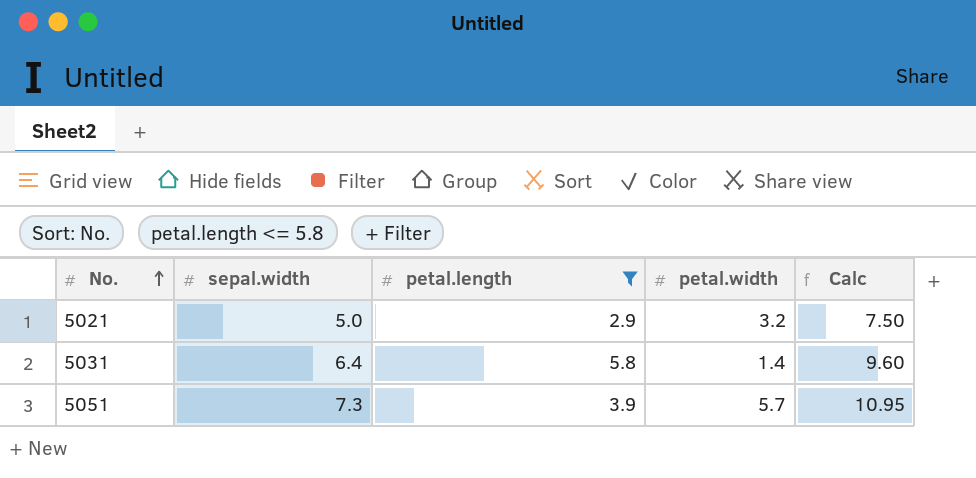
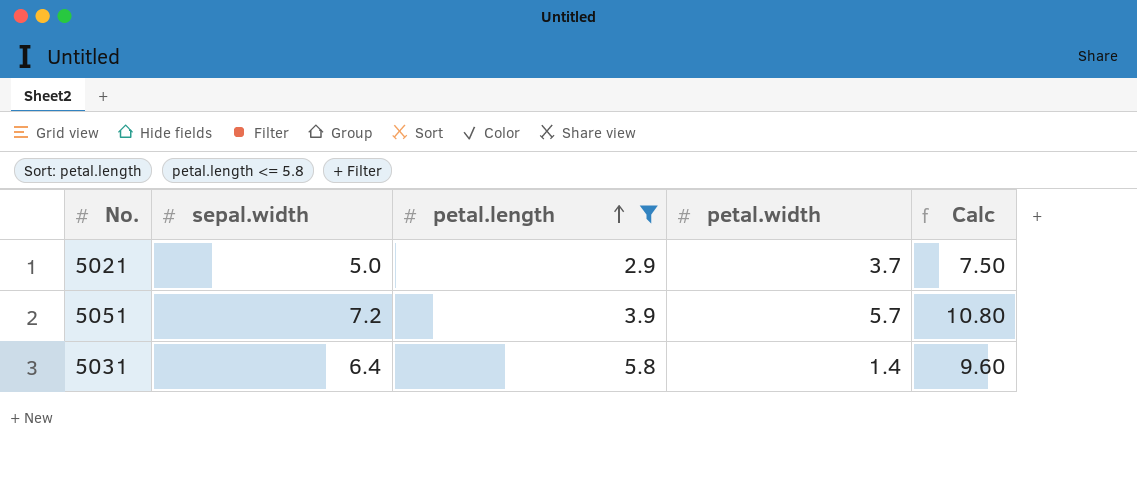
row order: No. ascending -> petal.length ascending
5021 | petal.width: 3.2 -> 3.7
5051 | sepal.width: 7.3 -> 7.2
5051 | Calc: 10.95 -> 10.80

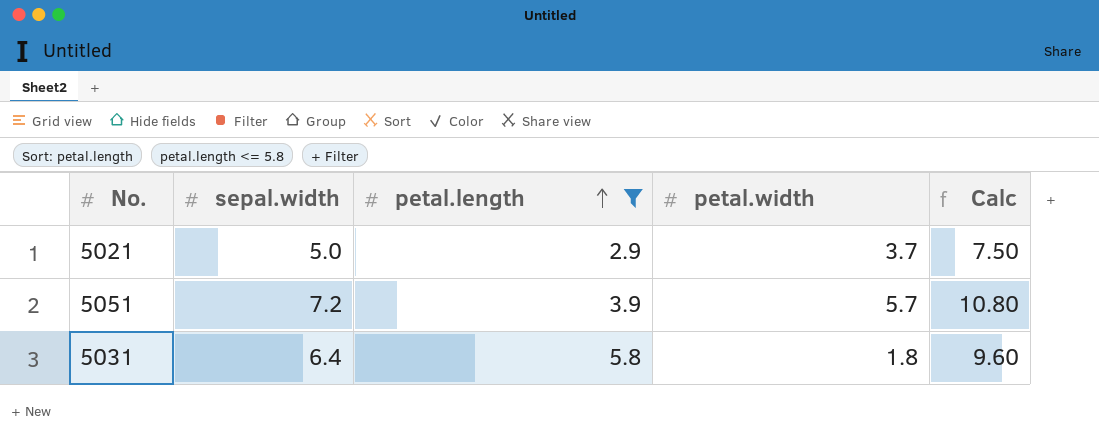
5031 | petal.width: 1.4 -> 1.8

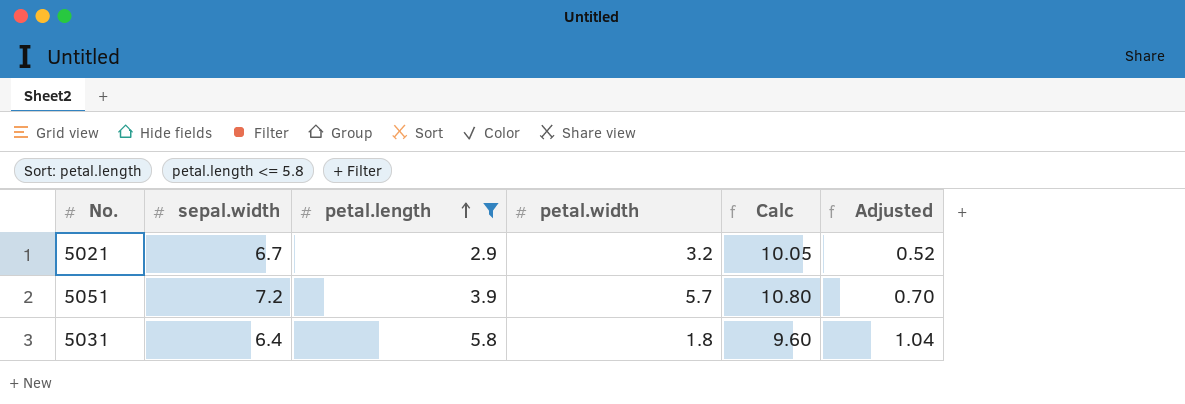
column Adjusted | formula: none -> [petal.length] * 0.18
5021 | sepal.width: 5.0 -> 6.7
5021 | petal.width: 3.7 -> 3.2
5021 | Calc: 7.50 -> 10.05

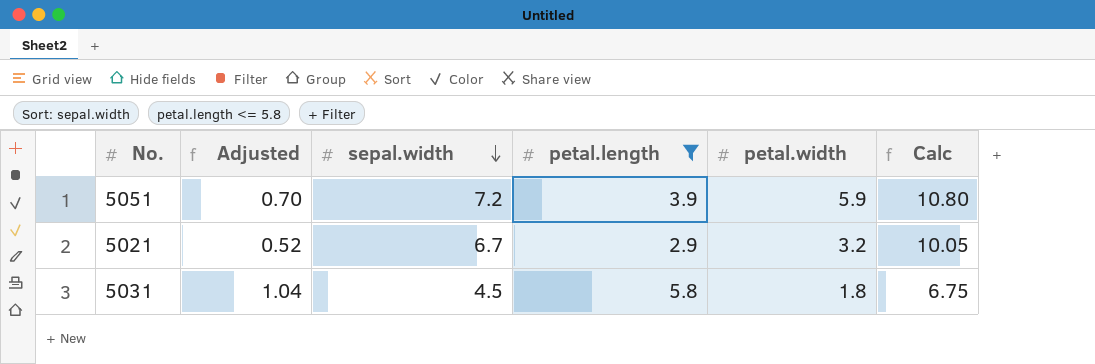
row order: petal.length ascending -> sepal.width descending
column Adjusted | position: 6 -> 2
5051 | petal.width: 5.7 -> 5.9
5031 | sepal.width: 6.4 -> 4.5
5031 | Calc: 9.60 -> 6.75

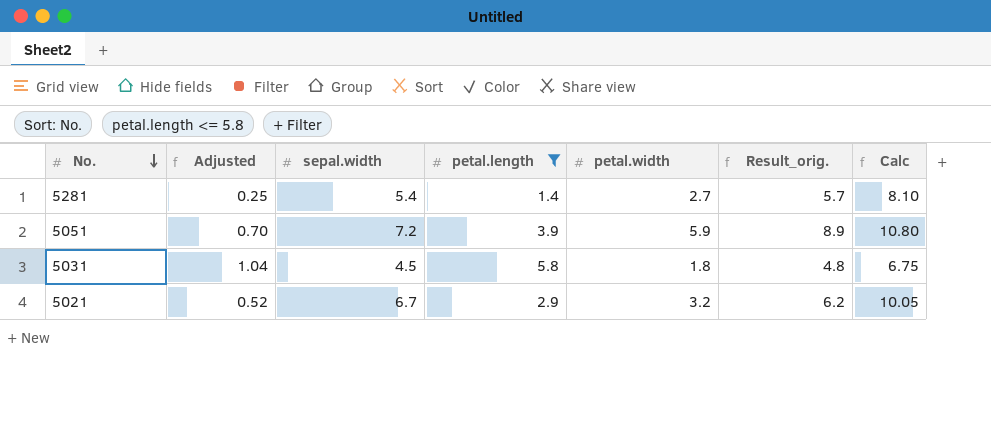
row order: sepal.width descending -> No. descending
column Result_orig. | formula: none -> [petal.width] + 3
row 5281: none -> 0.25 | 5.4 | 1.4 | 2.7 | 5.7 | 8.10

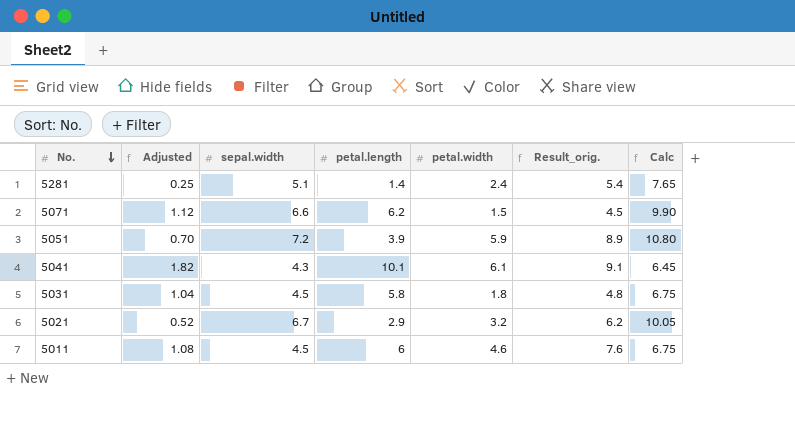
filter: petal.length <= 5.8 -> none
5281 | sepal.width: 5.4 -> 5.1
5281 | petal.width: 2.7 -> 2.4
5281 | Result_orig.: 5.7 -> 5.4
5281 | Calc: 8.10 -> 7.65

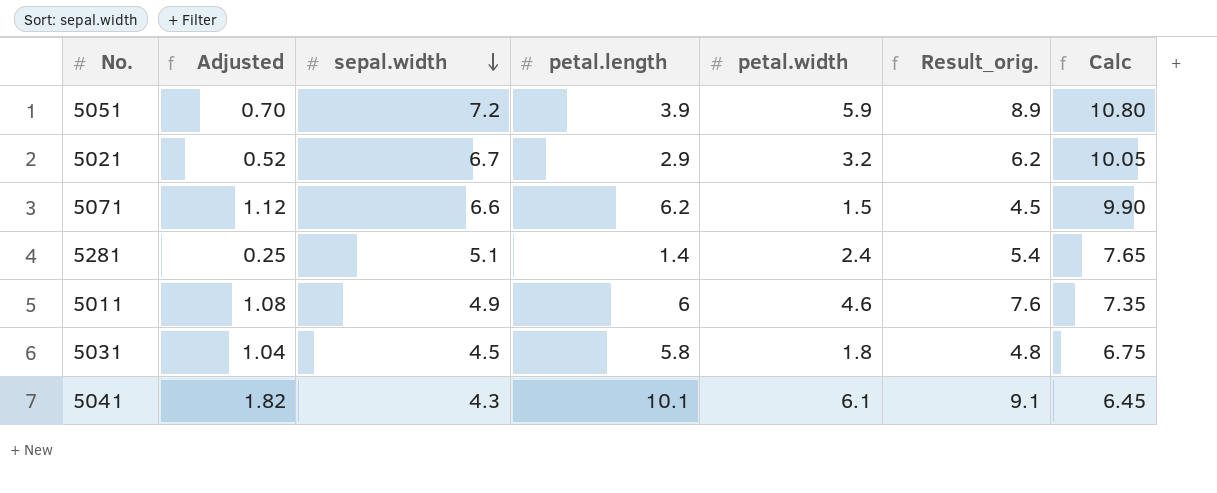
row order: No. descending -> sepal.width descending
5011 | sepal.width: 4.5 -> 4.9
5011 | Calc: 6.75 -> 7.35

